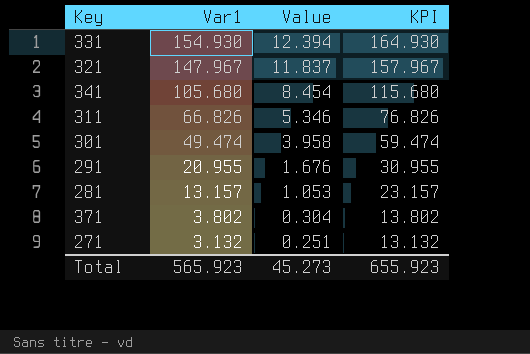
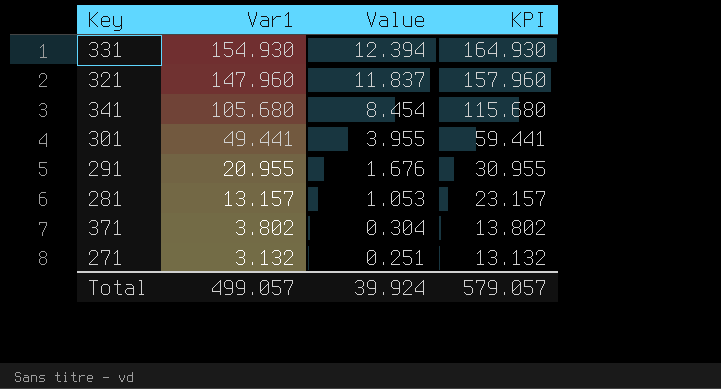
row 311: 66.826 | 5.346 | 76.826 -> none
321 | Var1: 147.967 -> 147.960
321 | KPI: 157.967 -> 157.960
301 | Var1: 49.474 -> 49.441
301 | Value: 3.958 -> 3.955
301 | KPI: 59.474 -> 59.441
Total | Var1: 565.923 -> 499.057
Total | Value: 45.273 -> 39.924
Total | KPI: 655.923 -> 579.057

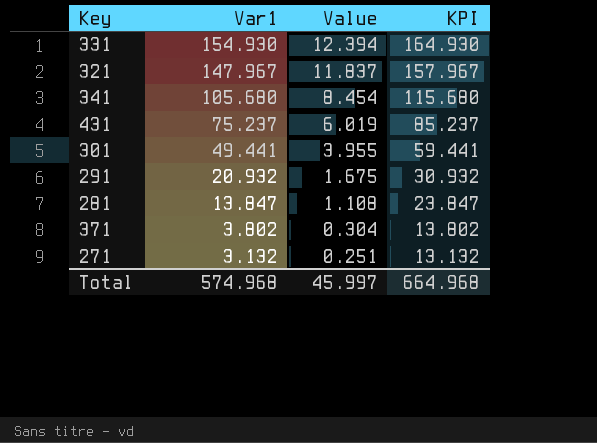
321 | Var1: 147.960 -> 147.967
321 | KPI: 157.960 -> 157.967
row 431: none -> 75.237 | 6.019 | 85.237
291 | Var1: 20.955 -> 20.932
291 | Value: 1.676 -> 1.675
291 | KPI: 30.955 -> 30.932
281 | Var1: 13.157 -> 13.847
281 | Value: 1.053 -> 1.108
281 | KPI: 23.157 -> 23.847
Total | Var1: 499.057 -> 574.968
Total | Value: 39.924 -> 45.997
Total | KPI: 579.057 -> 664.968

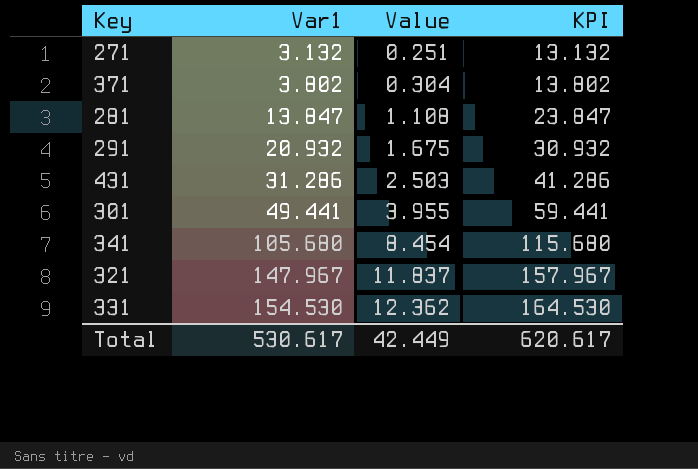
row order: Var1 descending -> Var1 ascending
431 | Var1: 75.237 -> 31.286
431 | Value: 6.019 -> 2.503
431 | KPI: 85.237 -> 41.286
331 | Var1: 154.930 -> 154.530
331 | Value: 12.394 -> 12.362
331 | KPI: 164.930 -> 164.530
Total | Var1: 574.968 -> 530.617
Total | Value: 45.997 -> 42.449
Total | KPI: 664.968 -> 620.617

